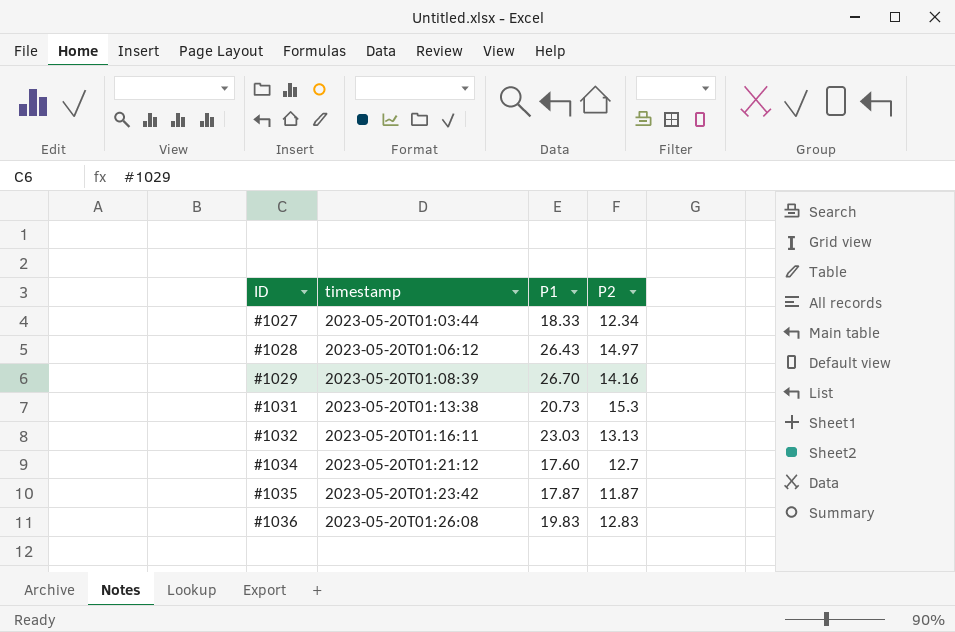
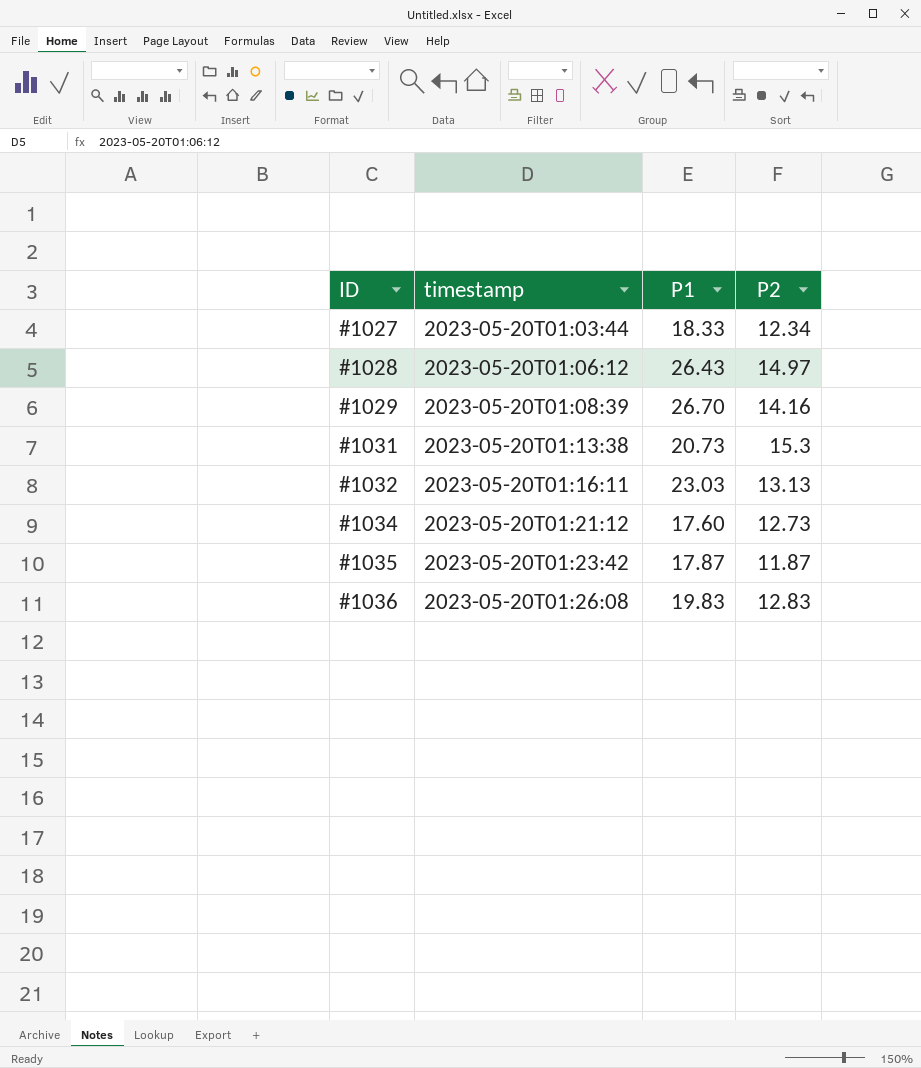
#1034 | P2: 12.7 -> 12.73

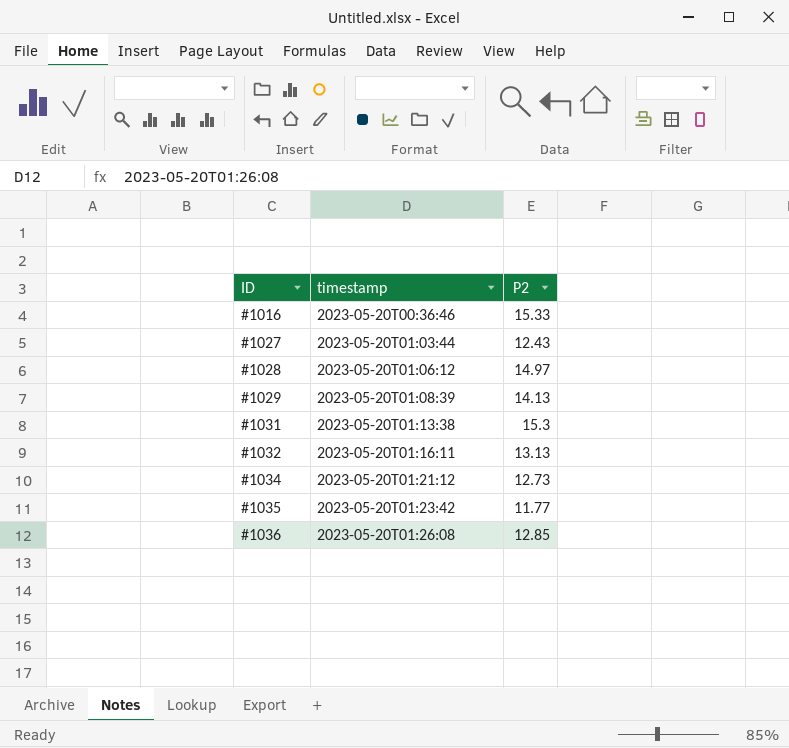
column P1 | position: 3 -> none
row #1016: none -> 2023-05-20T00:36:46 | 15.33
#1027 | P2: 12.34 -> 12.43
#1029 | P2: 14.16 -> 14.13
#1035 | P2: 11.87 -> 11.77
#1036 | P2: 12.83 -> 12.85

